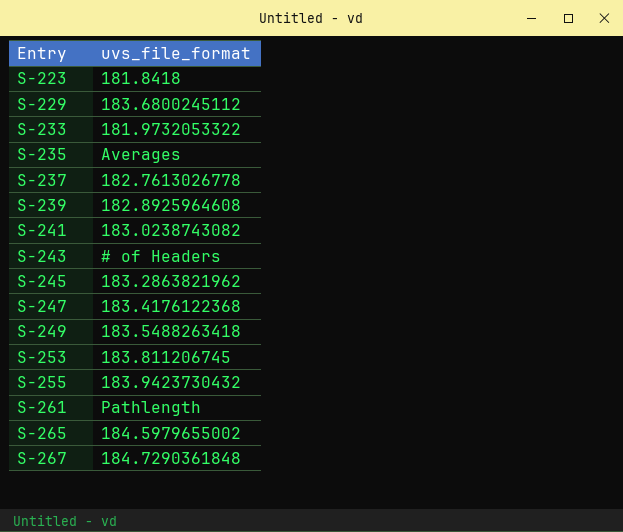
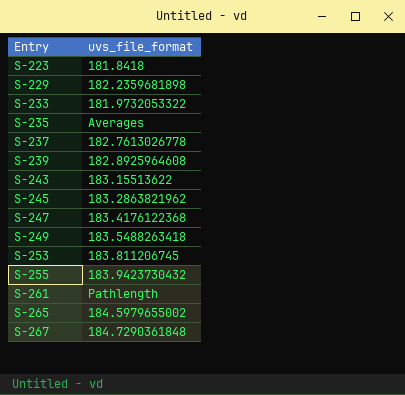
row S-241: 183.0238743082 -> none
S-229 | uvs_file_format: 183.6800245112 -> 182.2359681898
S-243 | uvs_file_format: # of Headers -> 183.15513622

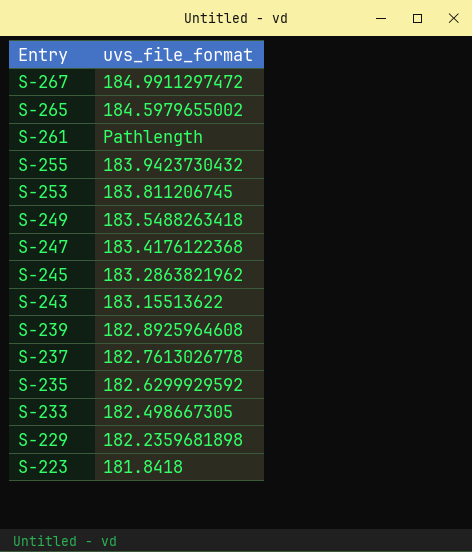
row order: Entry ascending -> Entry descending
S-267 | uvs_file_format: 184.7290361848 -> 184.9911297472
S-235 | uvs_file_format: Averages -> 182.6299929592
S-233 | uvs_file_format: 181.9732053322 -> 182.498667305

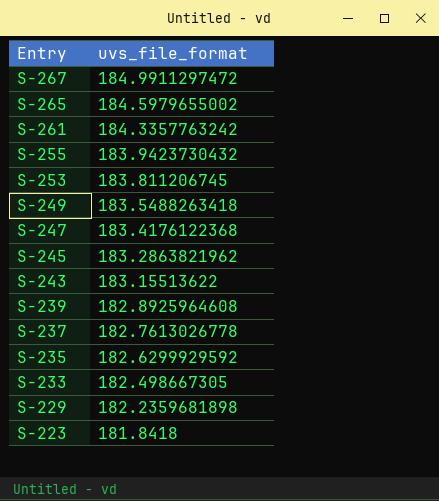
S-261 | uvs_file_format: Pathlength -> 184.3357763242

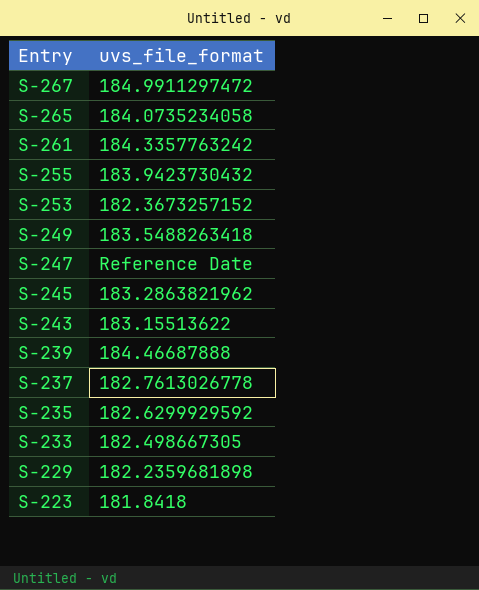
S-265 | uvs_file_format: 184.5979655002 -> 184.0735234058
S-253 | uvs_file_format: 183.811206745 -> 182.3673257152
S-247 | uvs_file_format: 183.4176122368 -> Reference Date
S-239 | uvs_file_format: 182.8925964608 -> 184.46687888

